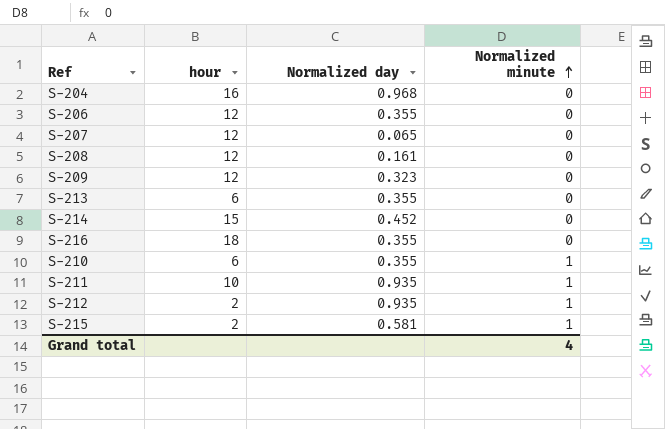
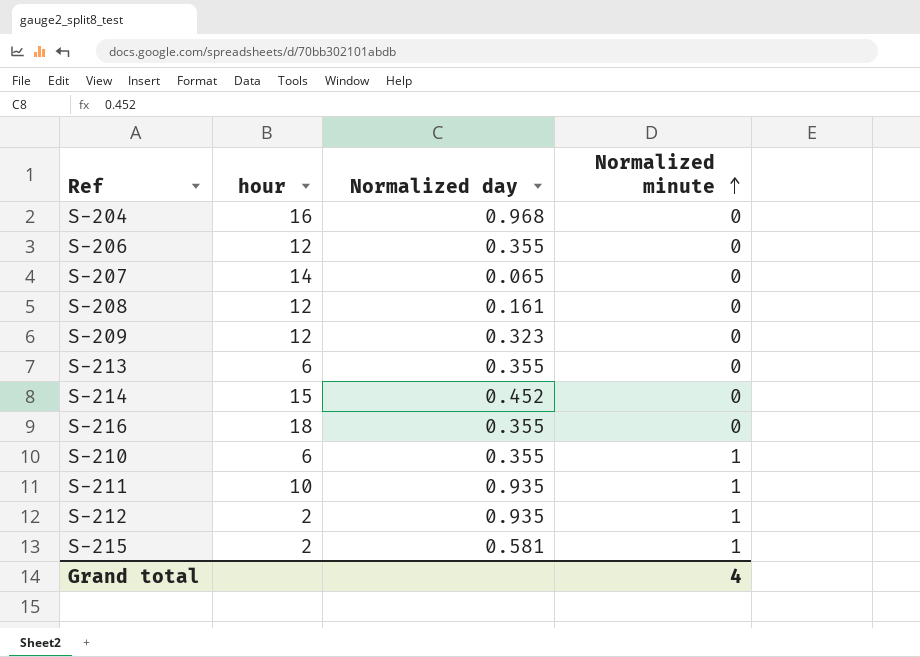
S-207 | hour: 12 -> 14

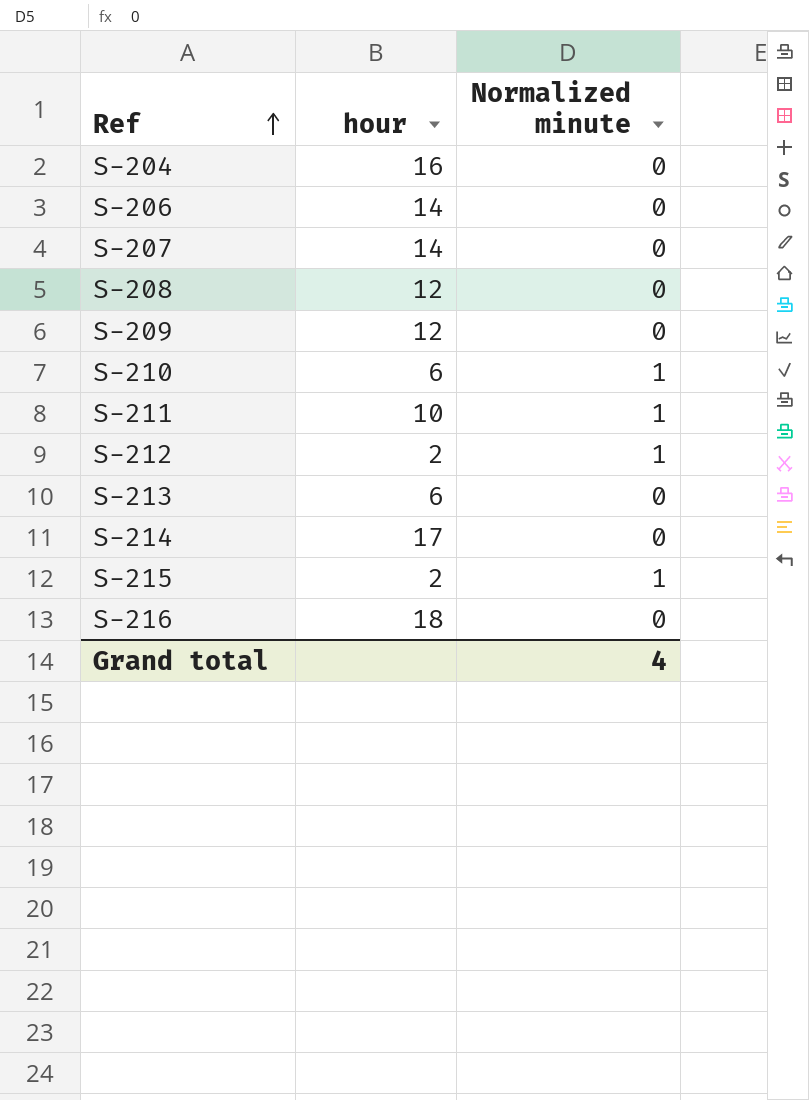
row order: Normalized minute ascending -> Ref ascending
column Normalized day | position: 3 -> none
S-206 | hour: 12 -> 14
S-214 | hour: 15 -> 17

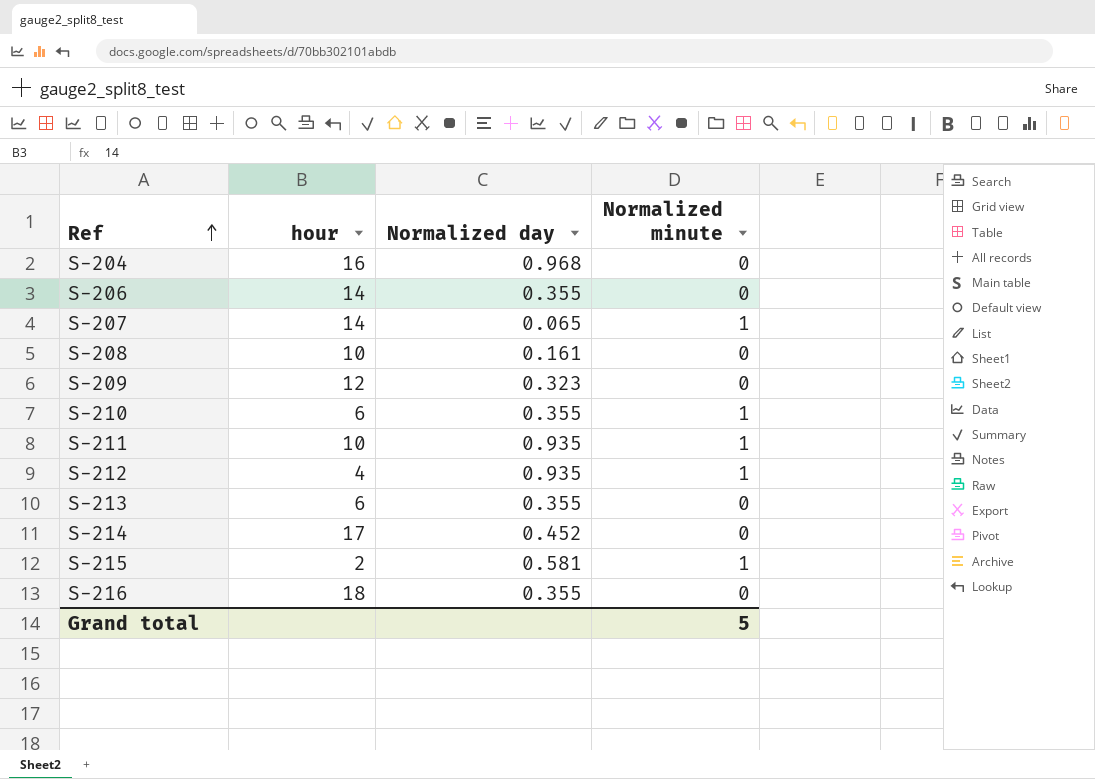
column Normalized day | position: none -> 3
S-207 | Normalized minute: 0 -> 1
S-208 | hour: 12 -> 10
S-212 | hour: 2 -> 4
Grand total | Normalized minute: 4 -> 5

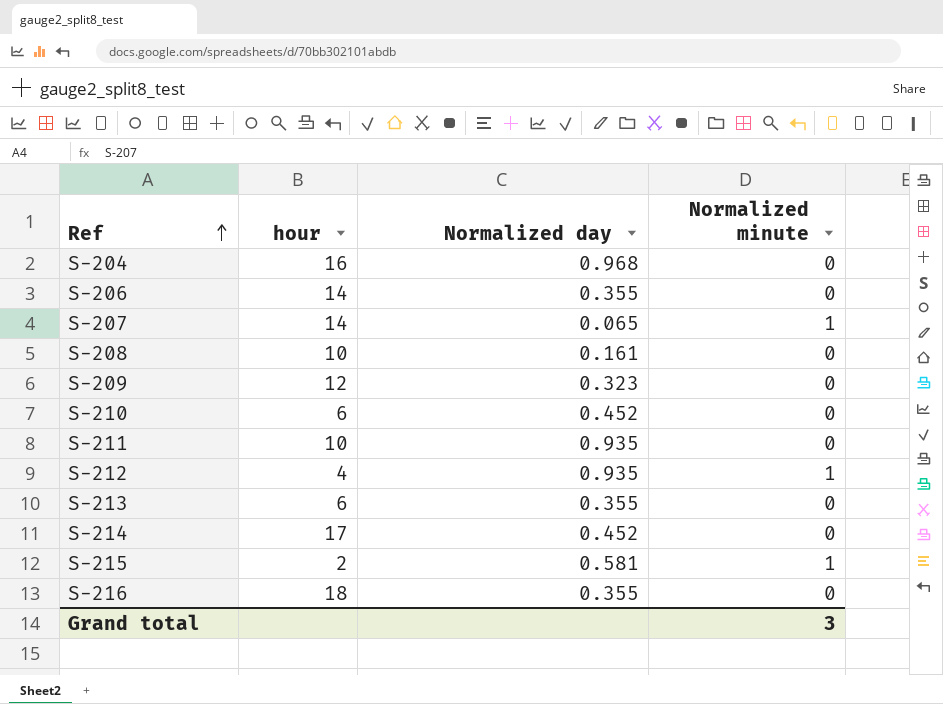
S-210 | Normalized day: 0.355 -> 0.452
S-210 | Normalized minute: 1 -> 0
S-211 | Normalized minute: 1 -> 0
Grand total | Normalized minute: 5 -> 3

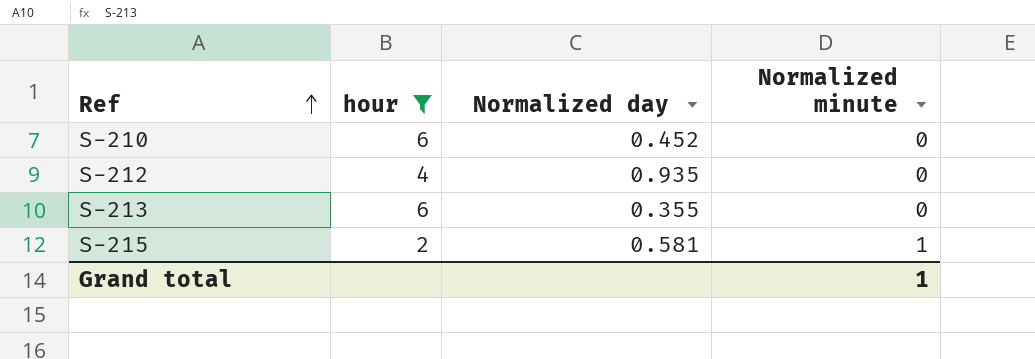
filter: none -> hour <= 6
S-212 | Normalized minute: 1 -> 0
Grand total | Normalized minute: 3 -> 1

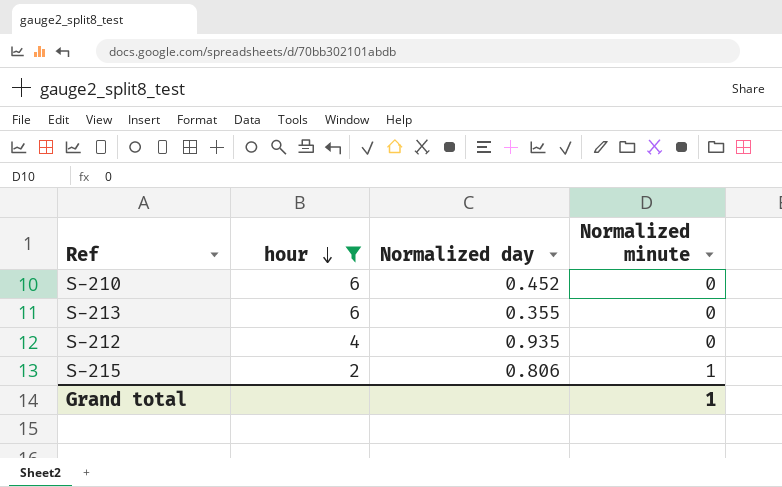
row order: Ref ascending -> hour descending
S-215 | Normalized day: 0.581 -> 0.806

